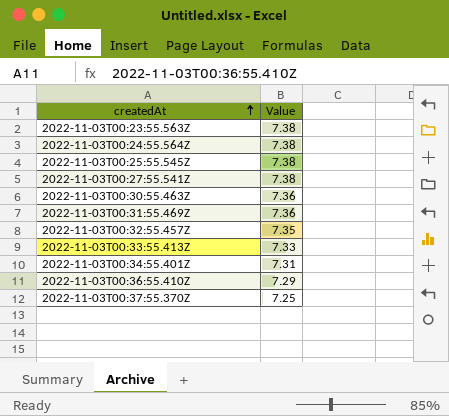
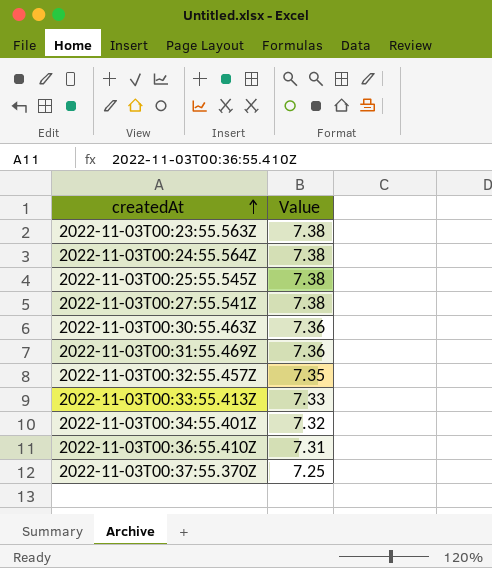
2022-11-03T00:34:55.401Z | Value: 7.31 -> 7.32
2022-11-03T00:36:55.410Z | Value: 7.29 -> 7.31

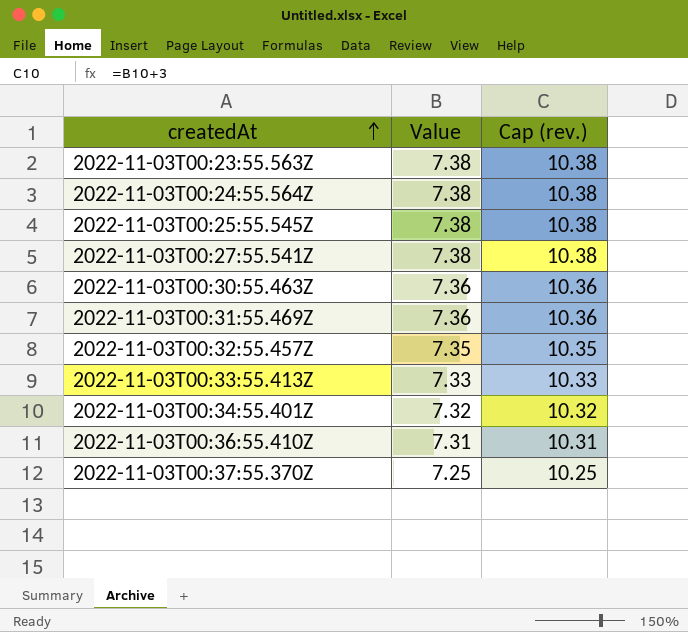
column Cap (rev.) | formula: none -> [Value] + 3

